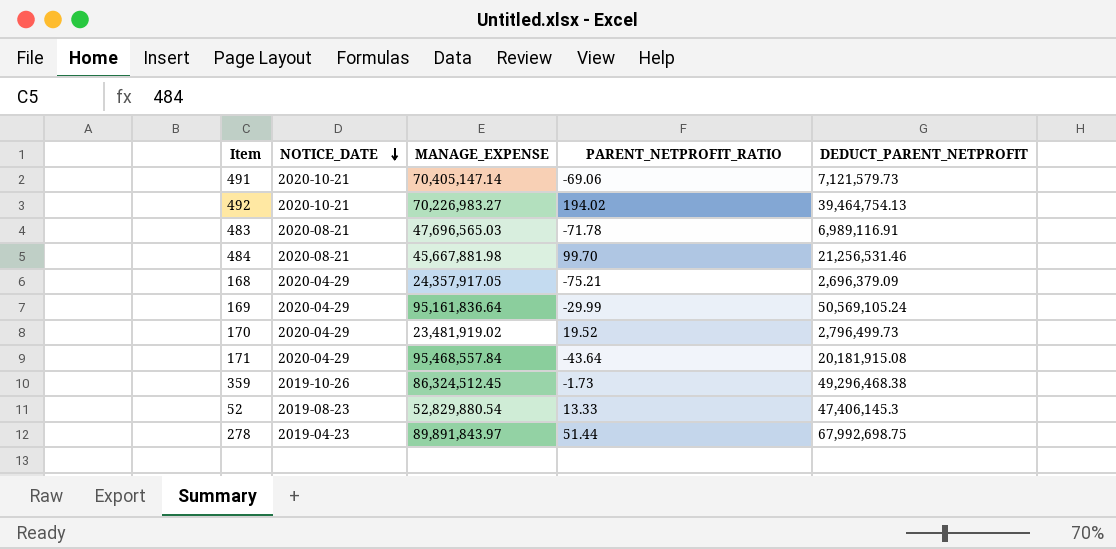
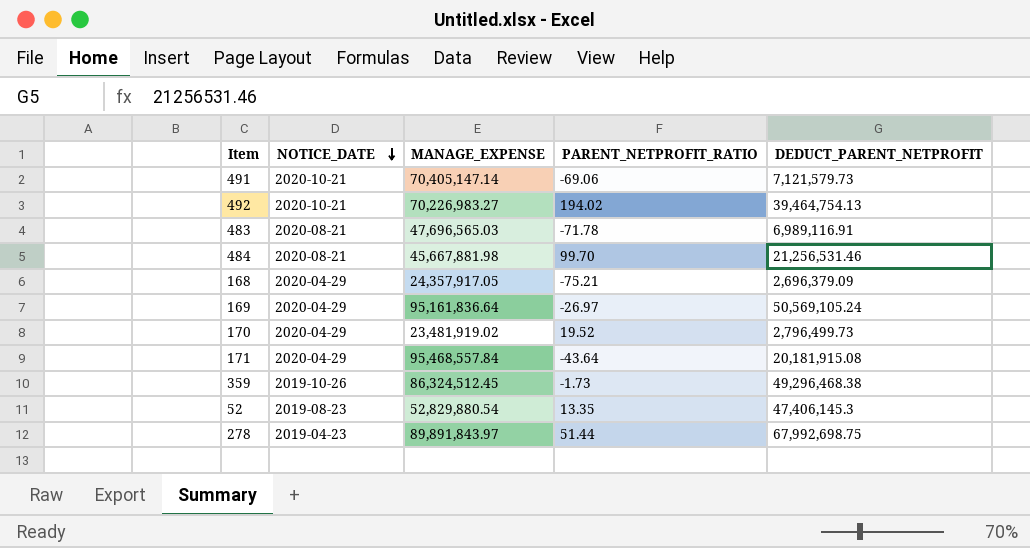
169 | PARENT_NETPROFIT_RATIO: -29.99 -> -26.97
52 | PARENT_NETPROFIT_RATIO: 13.33 -> 13.35

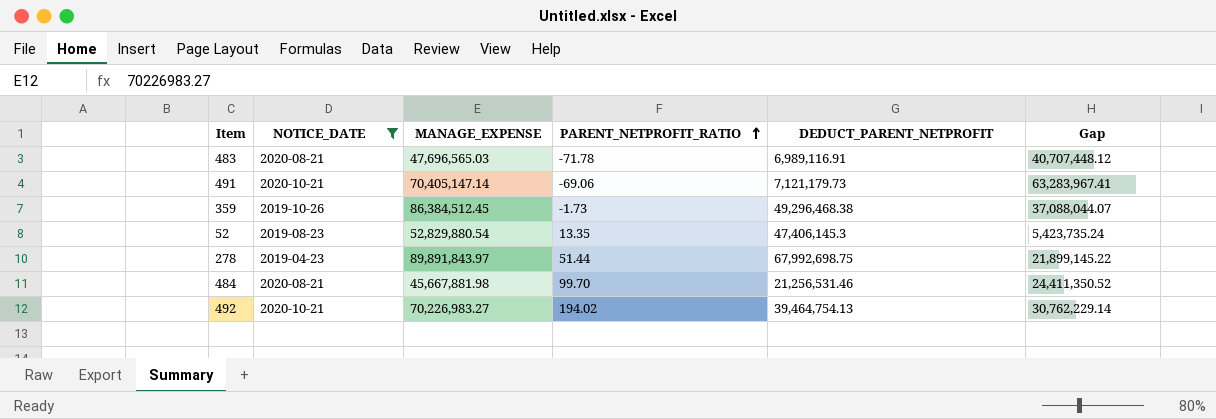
filter: none -> NOTICE_DATE != 2020-04-29
row order: NOTICE_DATE descending -> PARENT_NETPROFIT_RATIO ascending
column Gap | formula: none -> [MANAGE_EXPENSE] - [DEDUCT_PARENT_NETPROFIT]
491 | DEDUCT_PARENT_NETPROFIT: 7,121,579.73 -> 7,121,179.73
359 | MANAGE_EXPENSE: 86,324,512.45 -> 86,384,512.45

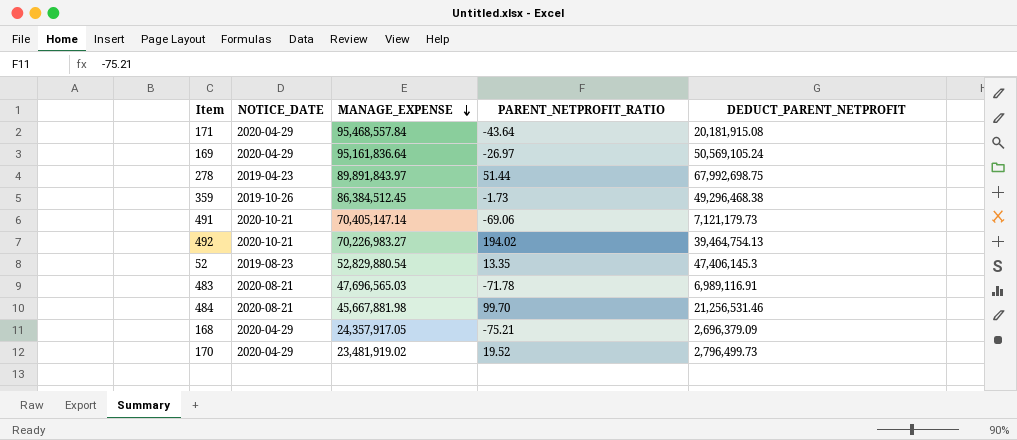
filter: NOTICE_DATE != 2020-04-29 -> none
row order: PARENT_NETPROFIT_RATIO ascending -> MANAGE_EXPENSE descending
column Gap | formula: [MANAGE_EXPENSE] - [DEDUCT_PARENT_NETPROFIT] -> none

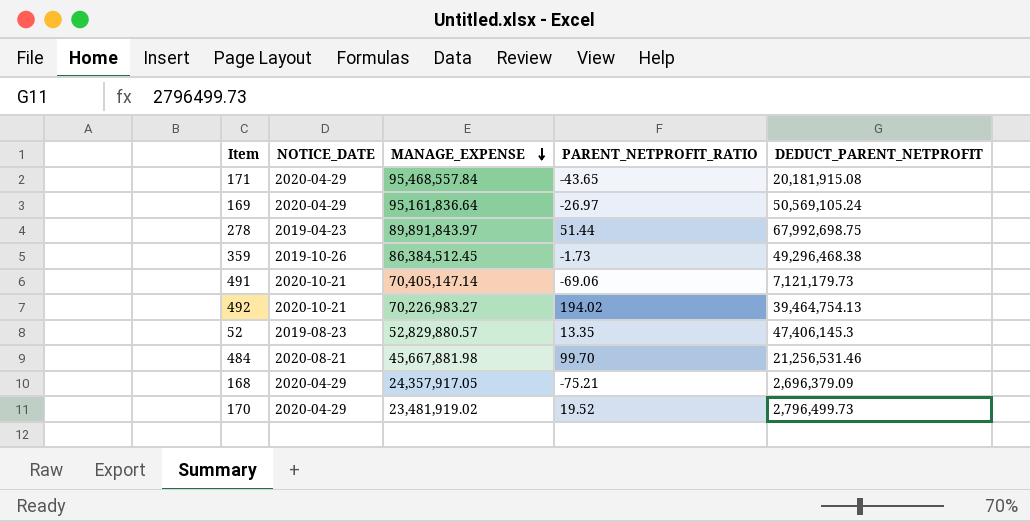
row 483: 2020-08-21 | 47,696,565.03 | -71.78 | 6,989,116.91 -> none
171 | PARENT_NETPROFIT_RATIO: -43.64 -> -43.65
52 | MANAGE_EXPENSE: 52,829,880.54 -> 52,829,880.57

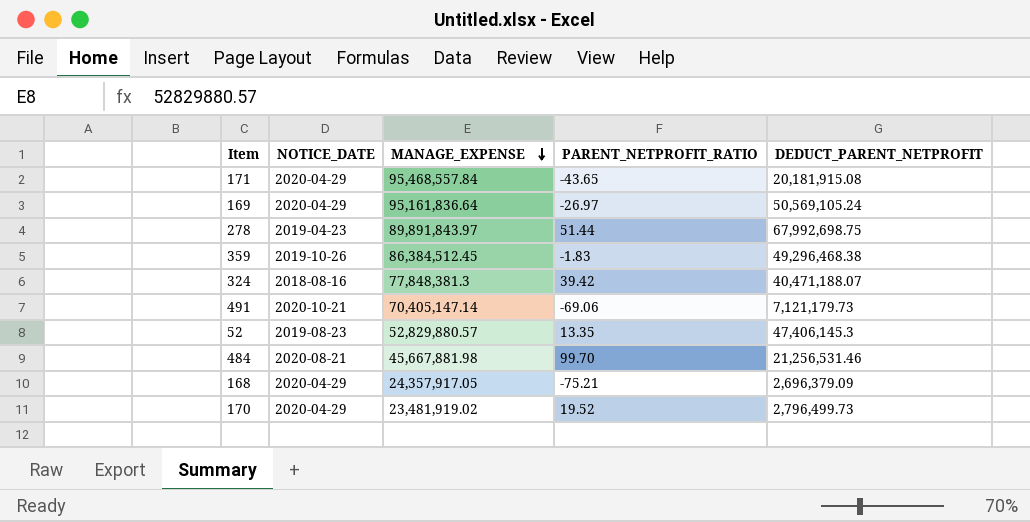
row 492: 2020-10-21 | 70,226,983.27 | 194.02 | 39,464,754.13 -> none
359 | PARENT_NETPROFIT_RATIO: -1.73 -> -1.83
row 324: none -> 2018-08-16 | 77,848,381.3 | 39.42 | 40,471,188.07

